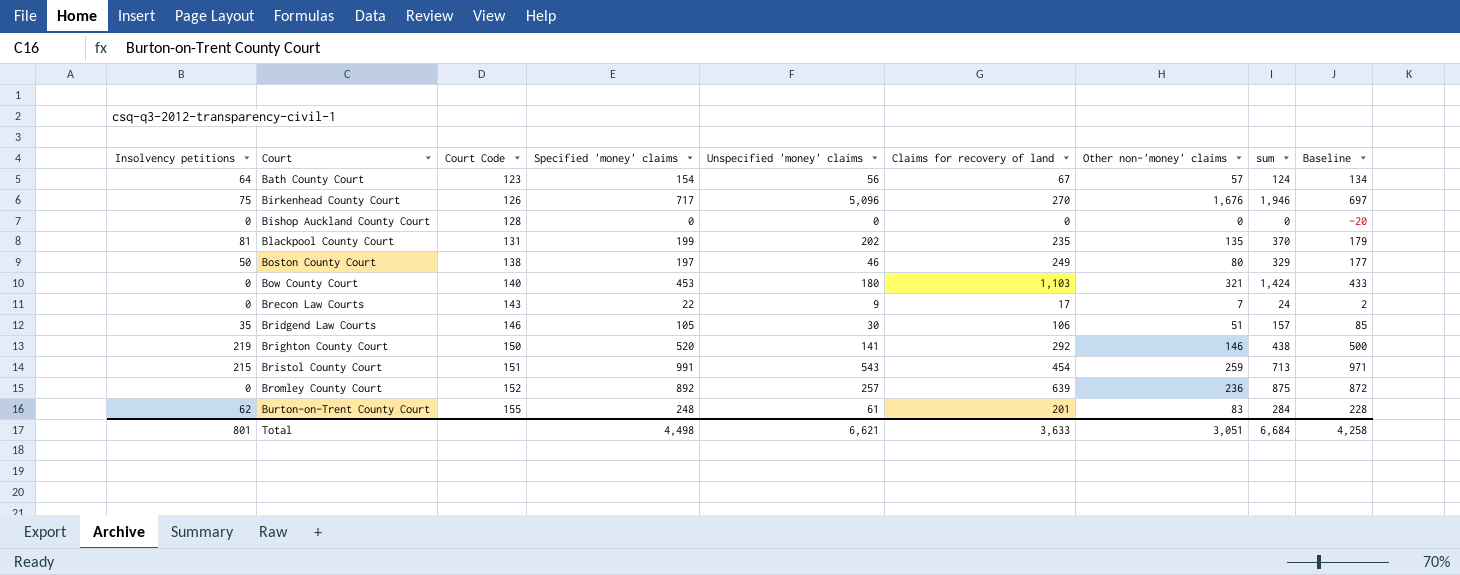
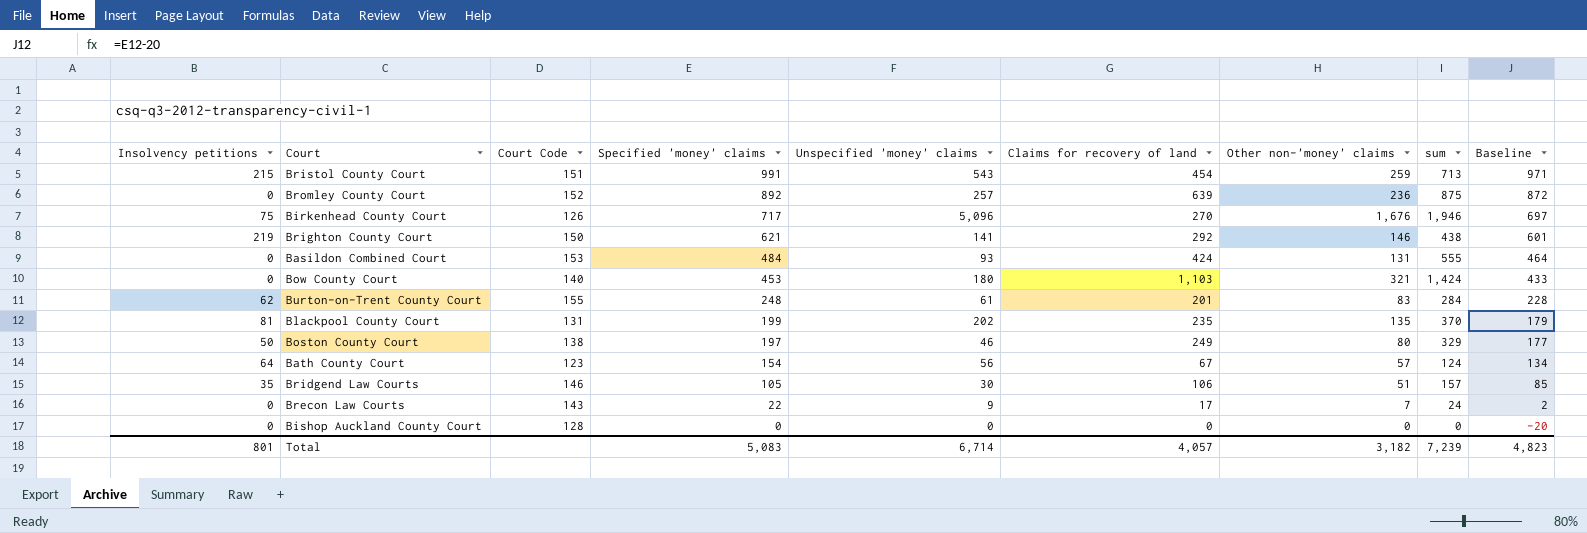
row order: Court ascending -> Specified 'money' claims descending
Brighton County Court | Specified 'money' claims: 520 -> 621
Brighton County Court | Baseline: 500 -> 601
row Basildon Combined Court: none -> 0 | 153 | 484 | 93 | 424 | 131 | 555 | 464
Total | Specified 'money' claims: 4,498 -> 5,083
Total | Unspecified 'money' claims: 6,621 -> 6,714
Total | Claims for recovery of land: 3,633 -> 4,057
Total | Other non-'money' claims: 3,051 -> 3,182
Total | sum: 6,684 -> 7,239
Total | Baseline: 4,258 -> 4,823

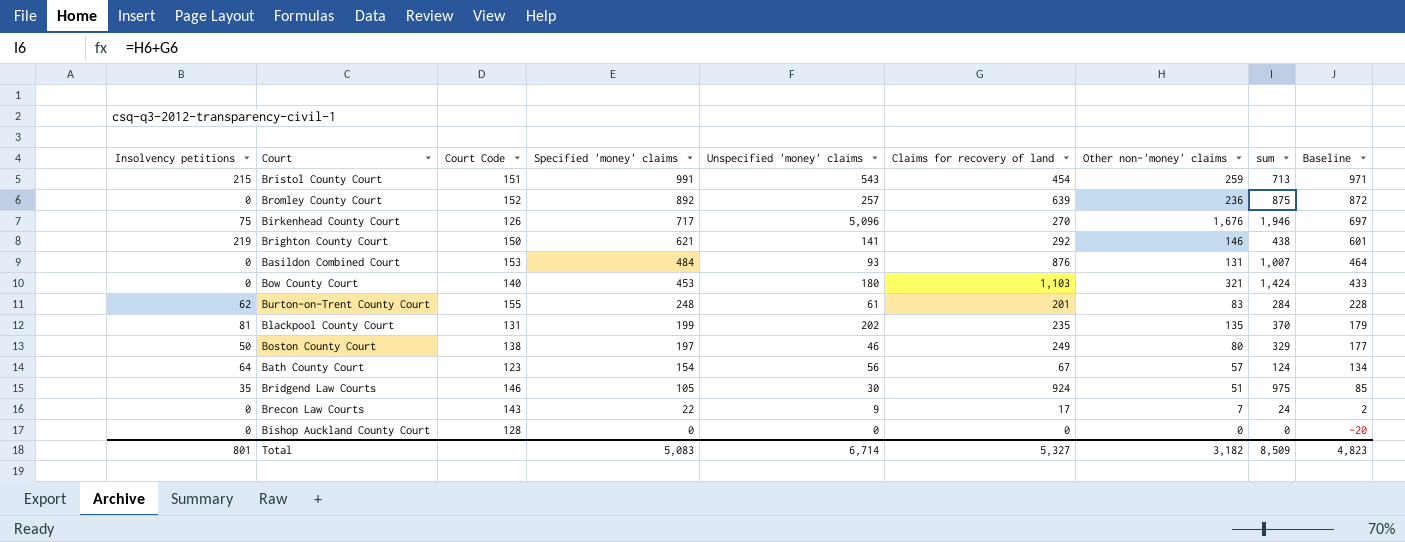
Basildon Combined Court | Claims for recovery of land: 424 -> 876
Basildon Combined Court | sum: 555 -> 1,007
Bridgend Law Courts | Claims for recovery of land: 106 -> 924
Bridgend Law Courts | sum: 157 -> 975
Total | Claims for recovery of land: 4,057 -> 5,327
Total | sum: 7,239 -> 8,509

